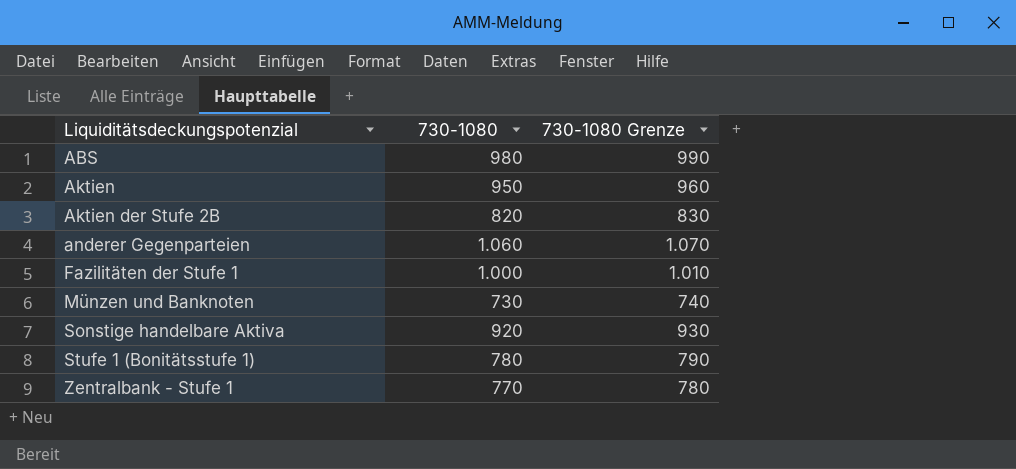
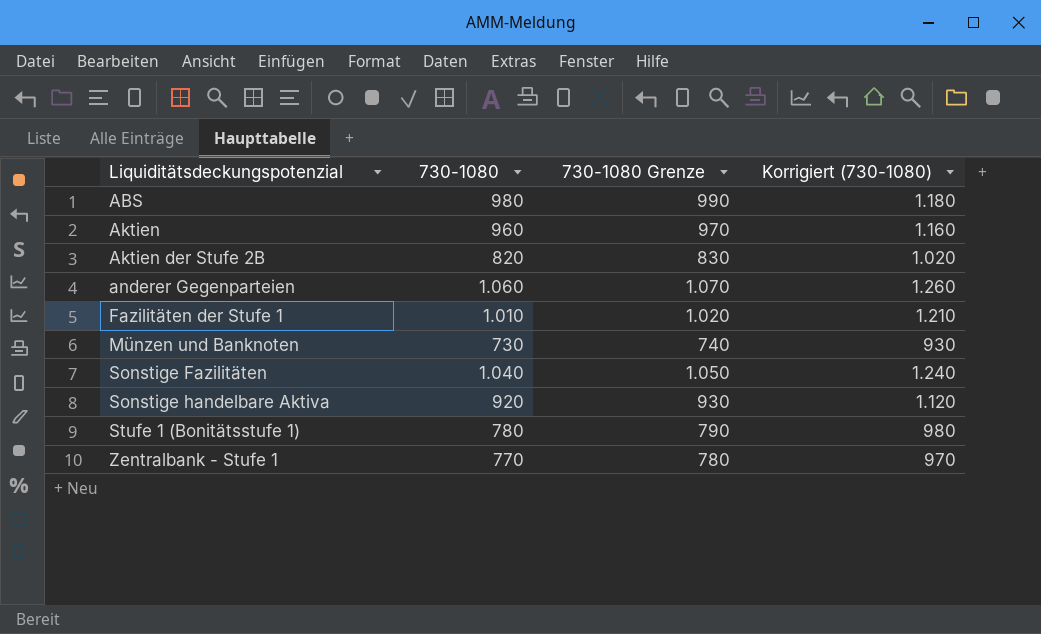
column Korrigiert (730-1080) | formula: none -> [730-1080] + 200
Aktien | 730-1080: 950 -> 960
Aktien | 730-1080 Grenze: 960 -> 970
Fazilitäten der Stufe 1 | 730-1080: 1.000 -> 1.010
Fazilitäten der Stufe 1 | 730-1080 Grenze: 1.010 -> 1.020
row Sonstige Fazilitäten: none -> 1.040 | 1.050 | 1.240

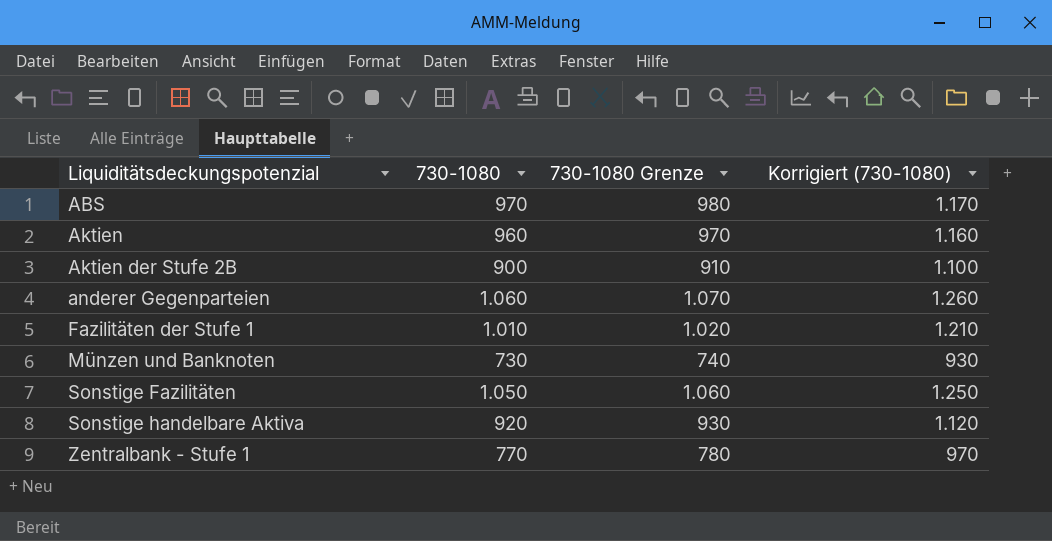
row Stufe 1 (Bonitätsstufe 1): 780 | 790 | 980 -> none
ABS | 730-1080: 980 -> 970
ABS | 730-1080 Grenze: 990 -> 980
ABS | Korrigiert (730-1080): 1.180 -> 1.170
Aktien der Stufe 2B | 730-1080: 820 -> 900
Aktien der Stufe 2B | 730-1080 Grenze: 830 -> 910
Aktien der Stufe 2B | Korrigiert (730-1080): 1.020 -> 1.100
Sonstige Fazilitäten | 730-1080: 1.040 -> 1.050
Sonstige Fazilitäten | 730-1080 Grenze: 1.050 -> 1.060
Sonstige Fazilitäten | Korrigiert (730-1080): 1.240 -> 1.250

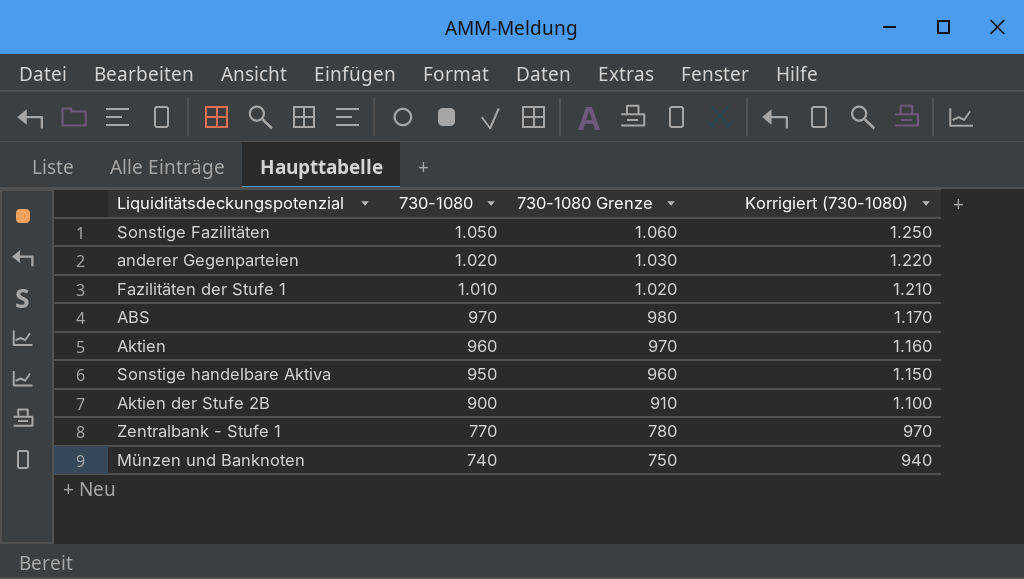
row order: Liquiditätsdeckungspotenzial ascending -> 730-1080 descending
anderer Gegenparteien | 730-1080: 1.060 -> 1.020
anderer Gegenparteien | 730-1080 Grenze: 1.070 -> 1.030
anderer Gegenparteien | Korrigiert (730-1080): 1.260 -> 1.220
Sonstige handelbare Aktiva | 730-1080: 920 -> 950
Sonstige handelbare Aktiva | 730-1080 Grenze: 930 -> 960
Sonstige handelbare Aktiva | Korrigiert (730-1080): 1.120 -> 1.150
Münzen und Banknoten | 730-1080: 730 -> 740
Münzen und Banknoten | 730-1080 Grenze: 740 -> 750
Münzen und Banknoten | Korrigiert (730-1080): 930 -> 940

